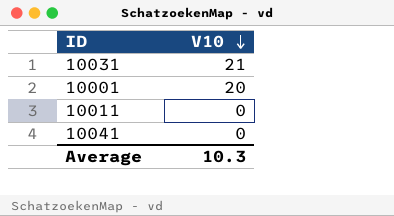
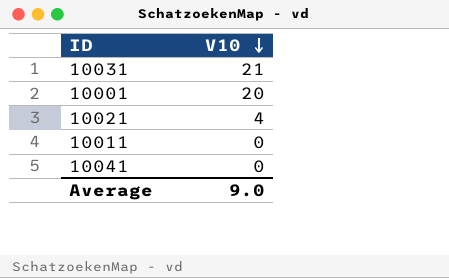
row 10021: none -> 4
Average | V10: 10.3 -> 9.0

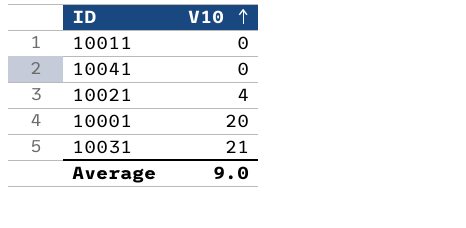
row order: V10 descending -> V10 ascending

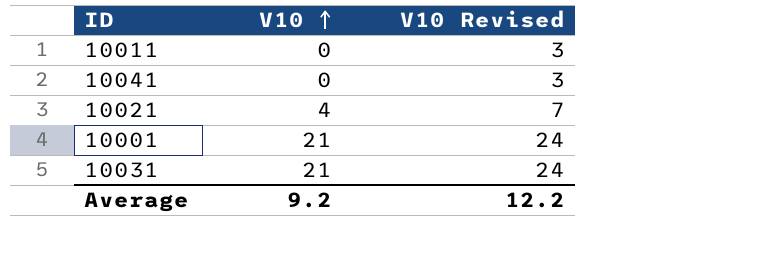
column V10 Revised | formula: none -> [V10] + 3
10001 | V10: 20 -> 21
Average | V10: 9.0 -> 9.2

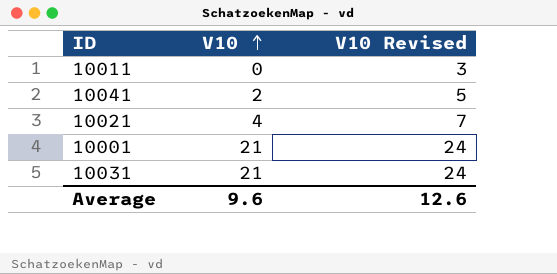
10041 | V10: 0 -> 2
10041 | V10 Revised: 3 -> 5
Average | V10: 9.2 -> 9.6
Average | V10 Revised: 12.2 -> 12.6

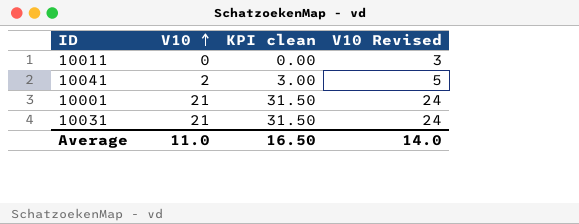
column KPI clean | formula: none -> [V10] * 1.5
row 10021: 4 | 7 -> none
Average | V10: 9.6 -> 11.0
Average | V10 Revised: 12.6 -> 14.0

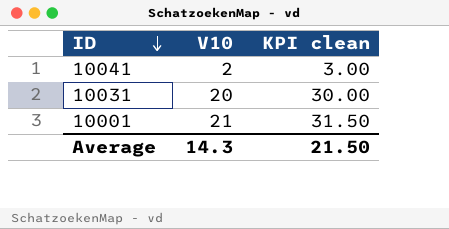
row order: V10 ascending -> ID descending
column V10 Revised | formula: [V10] + 3 -> none
row 10011: 0 | 0.00 | 3 -> none
10031 | V10: 21 -> 20
10031 | KPI clean: 31.50 -> 30.00
Average | V10: 11.0 -> 14.3
Average | KPI clean: 16.50 -> 21.50

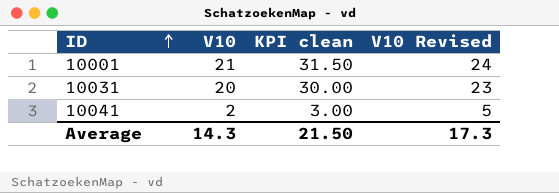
row order: ID descending -> ID ascending
column V10 Revised | formula: none -> [V10] + 3

